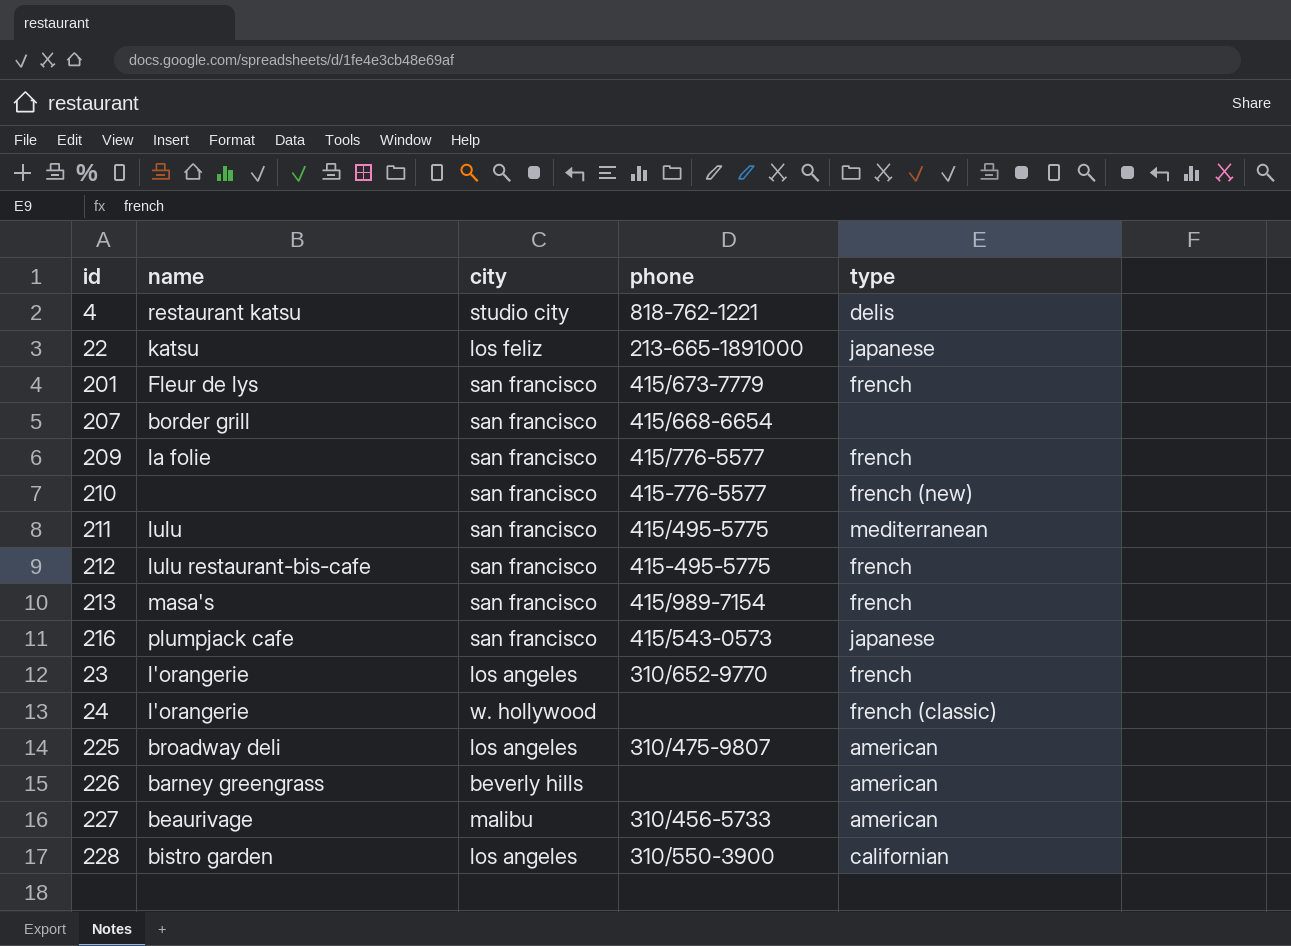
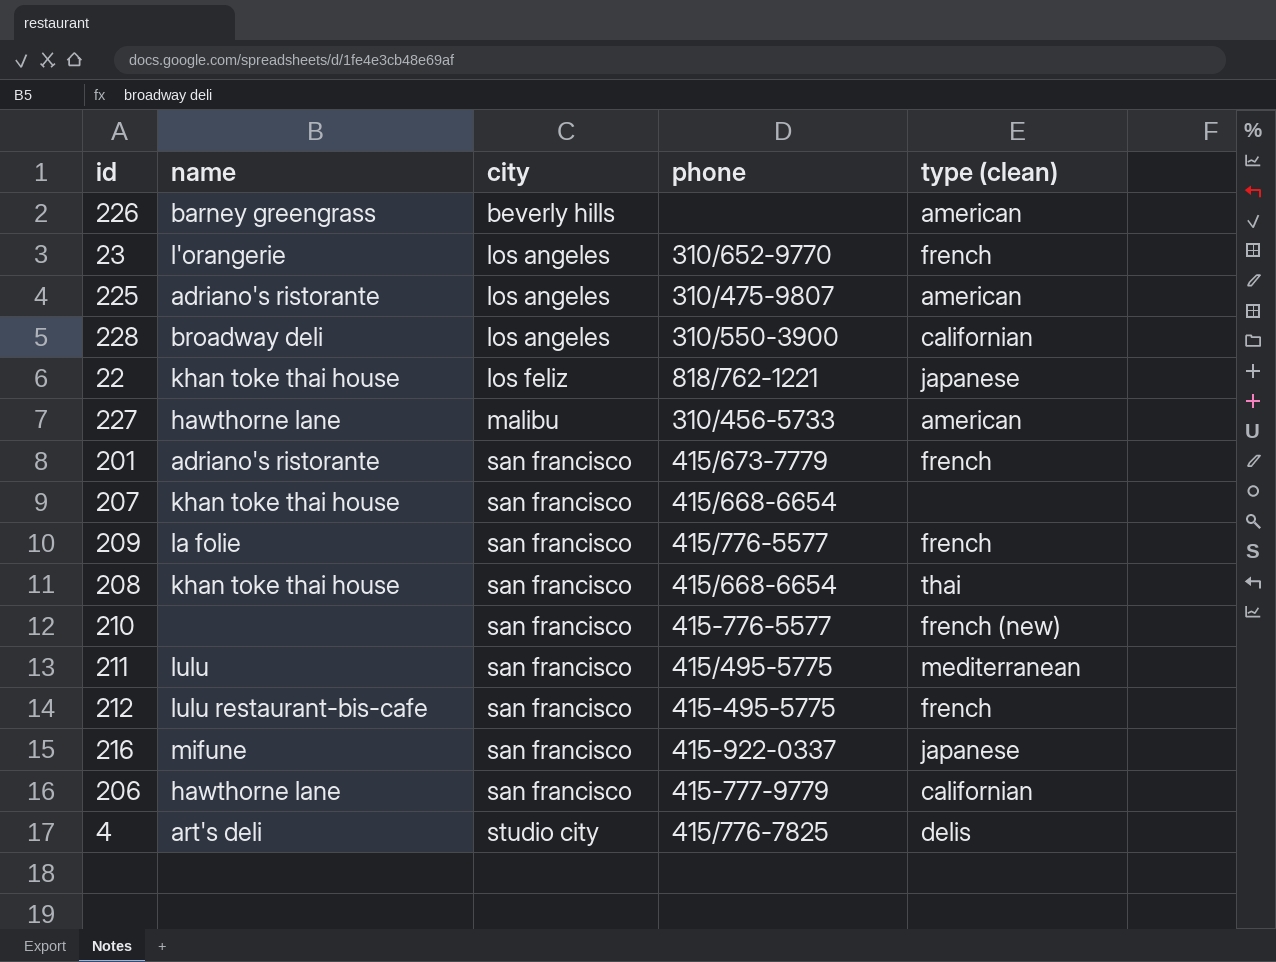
row order: none -> city ascending
column name: type -> type (clean)
row 213: masa's | san francisco | 415/989-7154 | french -> none
row 24: l'orangerie | w. hollywood | none | french (classic) -> none
225 | name: broadway deli -> adriano's ristorante
228 | name: bistro garden -> broadway deli
22 | name: katsu -> khan toke thai house
22 | phone: 213-665-1891000 -> 818/762-1221
227 | name: beaurivage -> hawthorne lane
201 | name: Fleur de lys -> adriano's ristorante
207 | name: border grill -> khan toke thai house
row 208: none -> khan toke thai house | san francisco | 415/668-6654 | thai
216 | name: plumpjack cafe -> mifune
216 | phone: 415/543-0573 -> 415-922-0337
row 206: none -> hawthorne lane | san francisco | 415-777-9779 | californian
4 | name: restaurant katsu -> art's deli
4 | phone: 818-762-1221 -> 415/776-7825

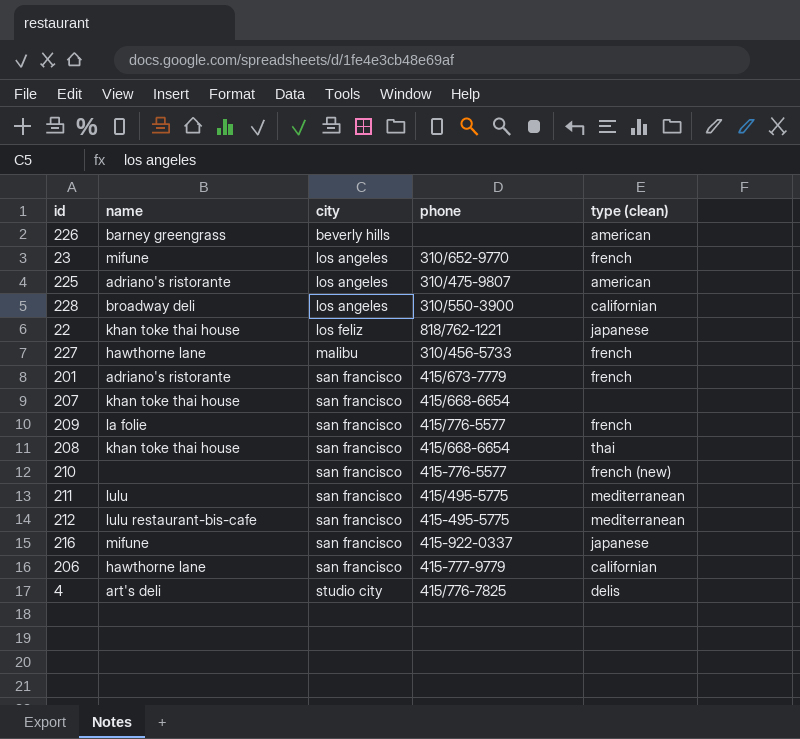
23 | name: l'orangerie -> mifune
227 | type (clean): american -> french
212 | type (clean): french -> mediterranean

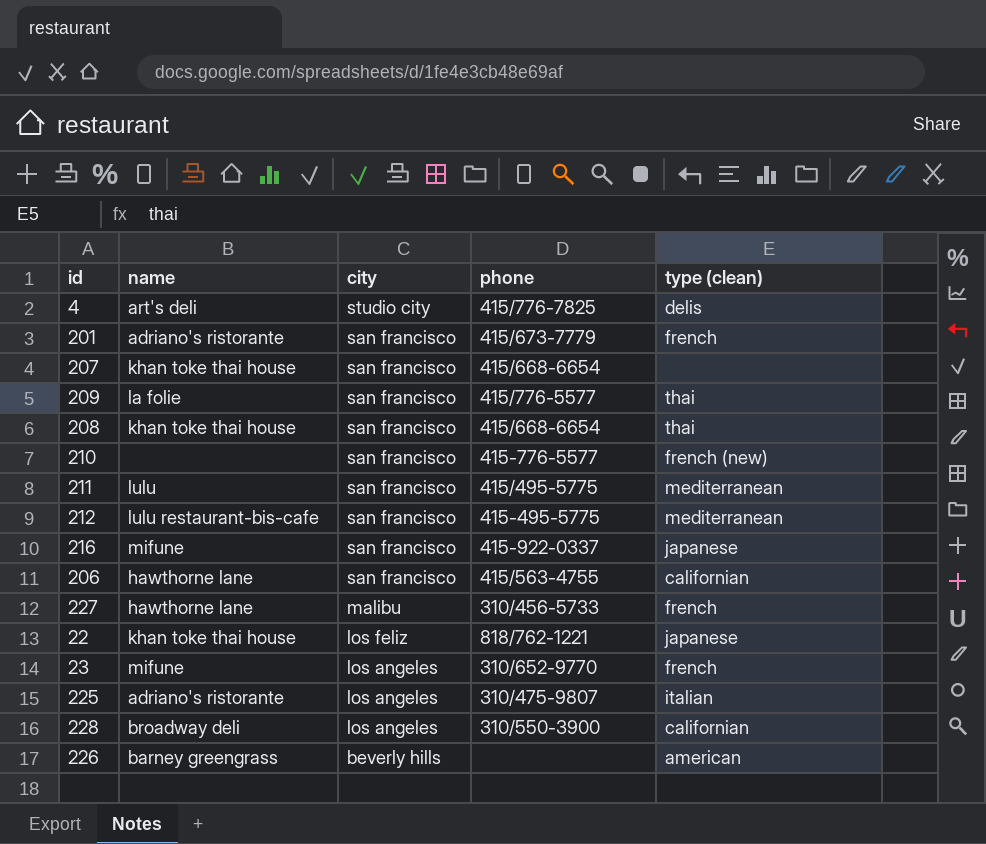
row order: city ascending -> city descending
209 | type (clean): french -> thai
206 | phone: 415-777-9779 -> 415/563-4755
225 | type (clean): american -> italian

